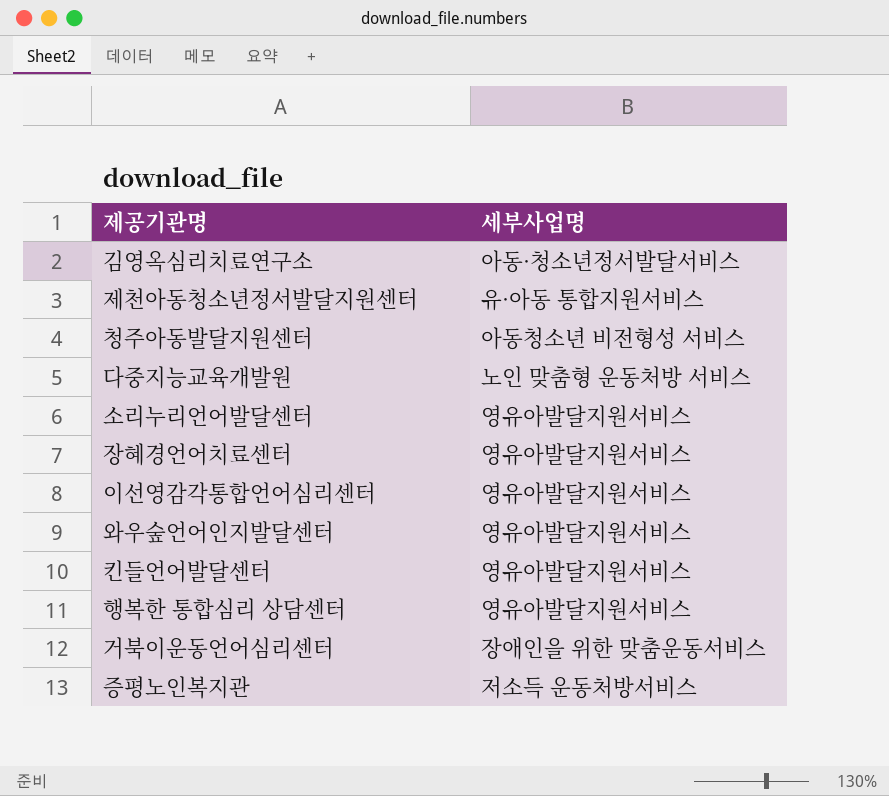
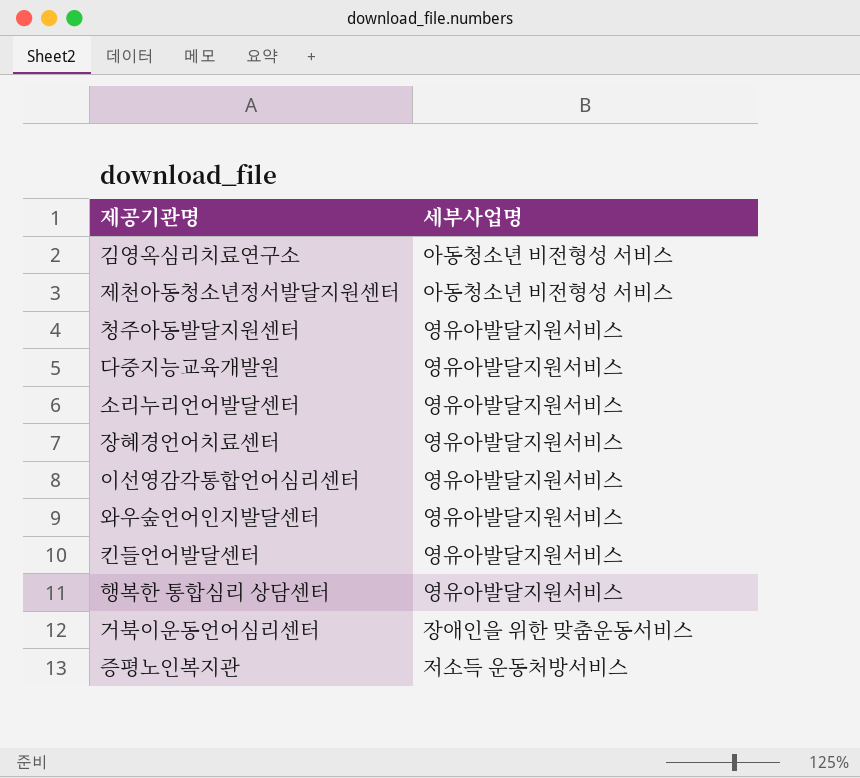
김영옥심리치료연구소 | 세부사업명: 아동·청소년정서발달서비스 -> 아동청소년 비전형성 서비스
제천아동청소년정서발달지원센터 | 세부사업명: 유·아동 통합지원서비스 -> 아동청소년 비전형성 서비스
청주아동발달지원센터 | 세부사업명: 아동청소년 비전형성 서비스 -> 영유아발달지원서비스
다중지능교육개발원 | 세부사업명: 노인 맞춤형 운동처방 서비스 -> 영유아발달지원서비스

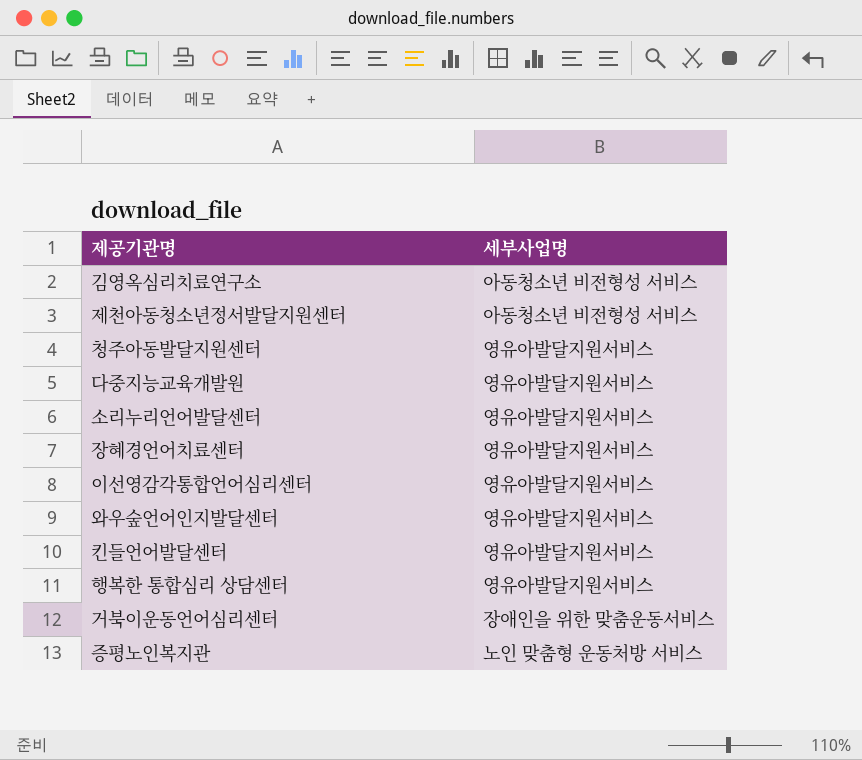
증평노인복지관 | 세부사업명: 저소득 운동처방서비스 -> 노인 맞춤형 운동처방 서비스

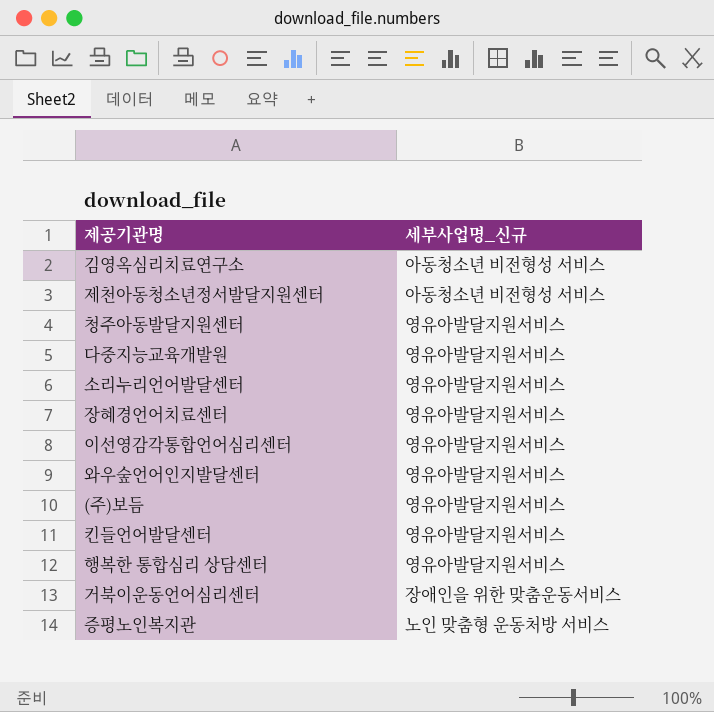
column name: 세부사업명 -> 세부사업명_신규
row (주)보듬: none -> 영유아발달지원서비스

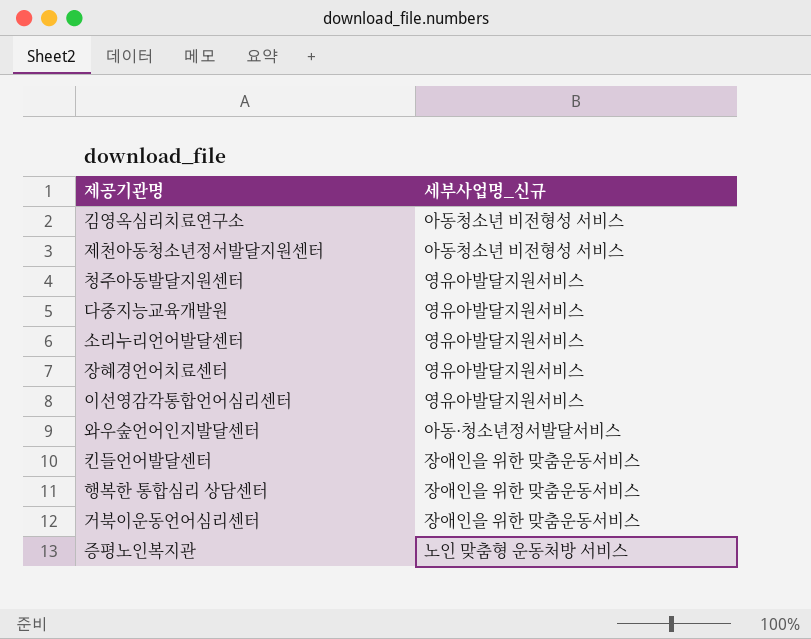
row (주)보듬: 영유아발달지원서비스 -> none
와우숲언어인지발달센터 | 세부사업명_신규: 영유아발달지원서비스 -> 아동·청소년정서발달서비스
킨들언어발달센터 | 세부사업명_신규: 영유아발달지원서비스 -> 장애인을 위한 맞춤운동서비스
행복한 통합심리 상담센터 | 세부사업명_신규: 영유아발달지원서비스 -> 장애인을 위한 맞춤운동서비스

